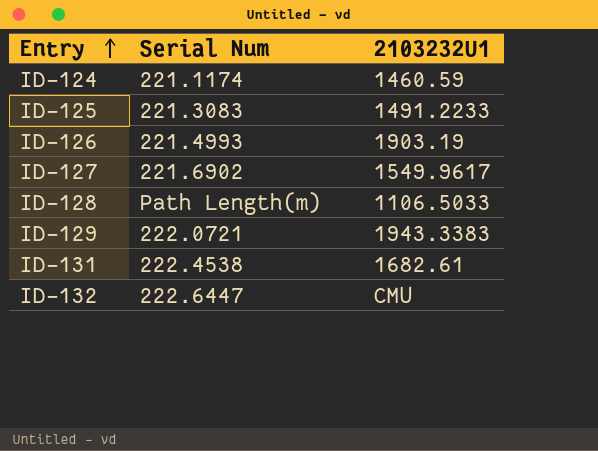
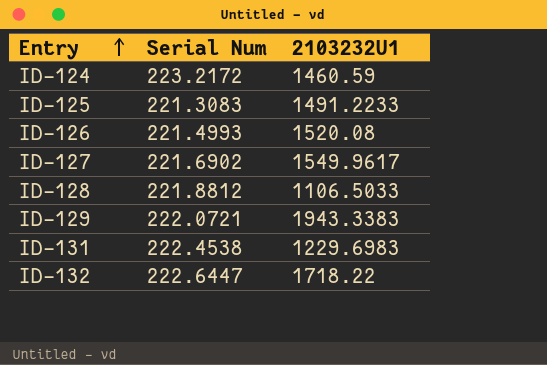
ID-124 | Serial Num: 221.1174 -> 223.2172
ID-126 | 2103232U1: 1903.19 -> 1520.08
ID-128 | Serial Num: Path Length(m) -> 221.8812
ID-131 | 2103232U1: 1682.61 -> 1229.6983
ID-132 | 2103232U1: CMU -> 1718.22

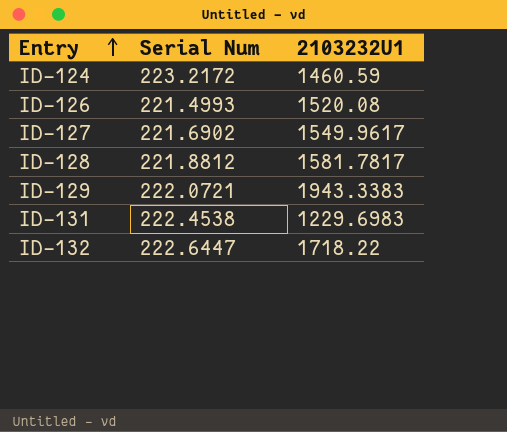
row ID-125: 221.3083 | 1491.2233 -> none
ID-128 | 2103232U1: 1106.5033 -> 1581.7817

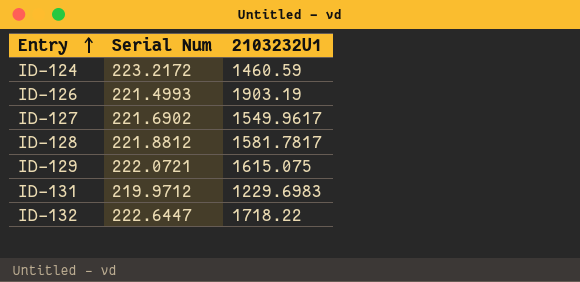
ID-126 | 2103232U1: 1520.08 -> 1903.19
ID-129 | 2103232U1: 1943.3383 -> 1615.075
ID-131 | Serial Num: 222.4538 -> 219.9712

